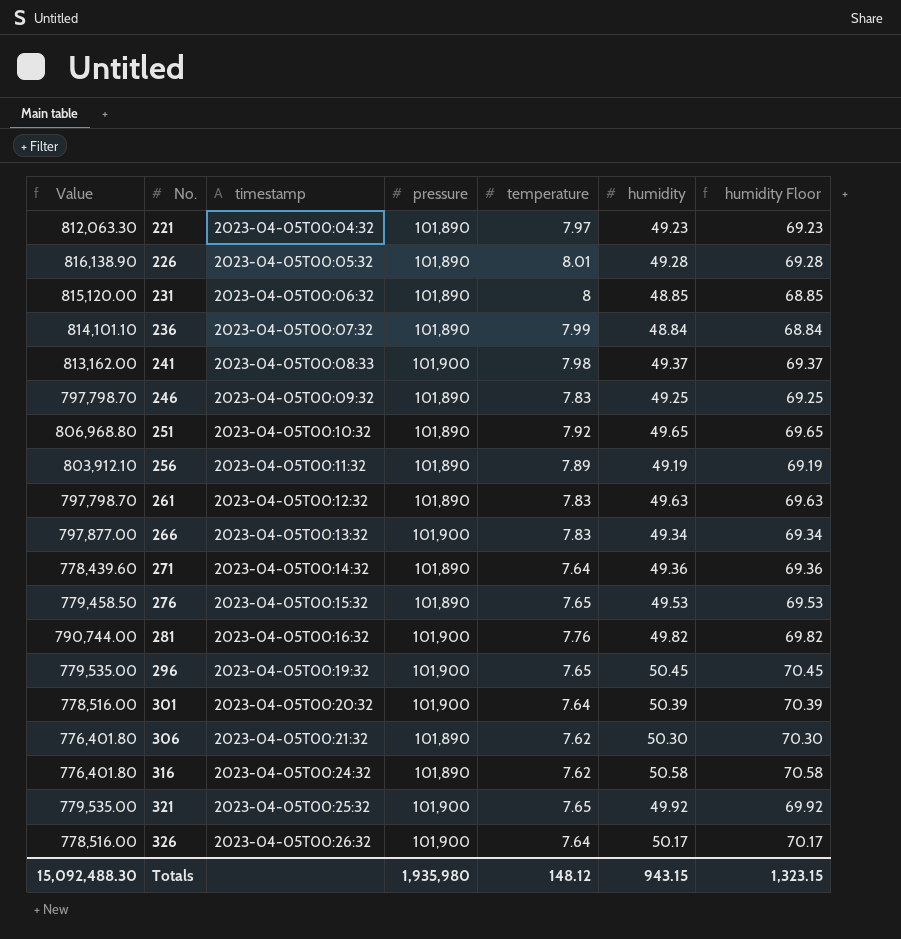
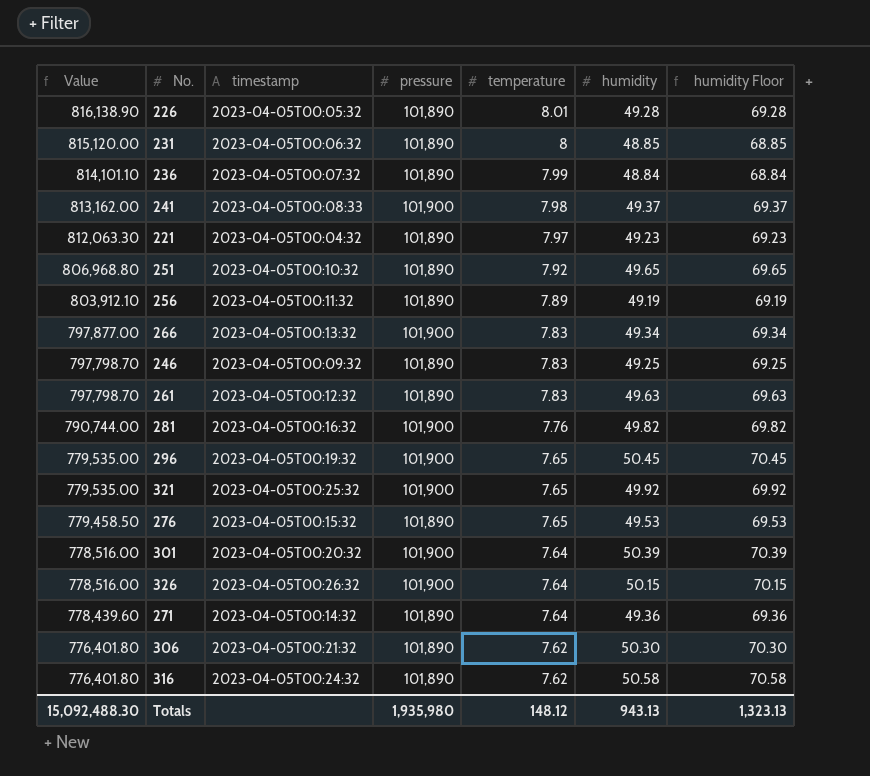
row order: No. ascending -> Value descending
326 | humidity: 50.17 -> 50.15
326 | humidity Floor: 70.17 -> 70.15
Totals | humidity: 943.15 -> 943.13
Totals | humidity Floor: 1,323.15 -> 1,323.13

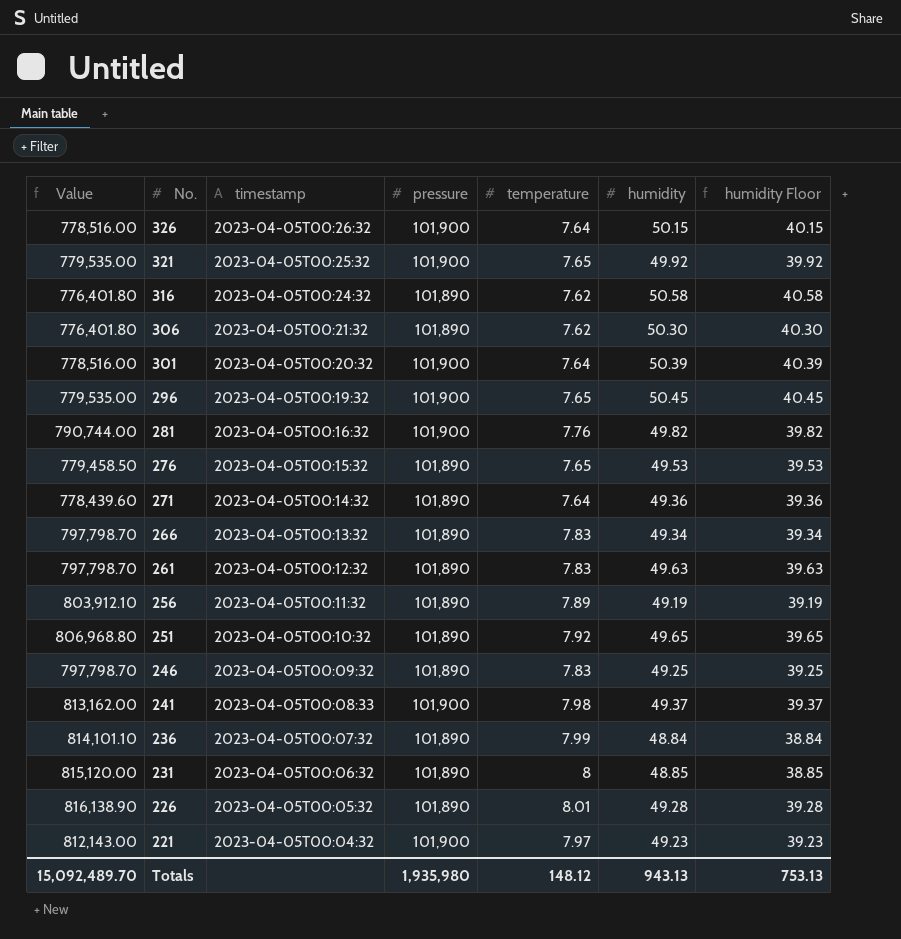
row order: Value descending -> No. descending
column humidity Floor | formula: [humidity] + 20 -> [humidity] - 10
266 | Value: 797,877.00 -> 797,798.70
266 | pressure: 101,900 -> 101,890
221 | Value: 812,063.30 -> 812,143.00
221 | pressure: 101,890 -> 101,900
Totals | Value: 15,092,488.30 -> 15,092,489.70
Totals | humidity Floor: 1,323.13 -> 753.13

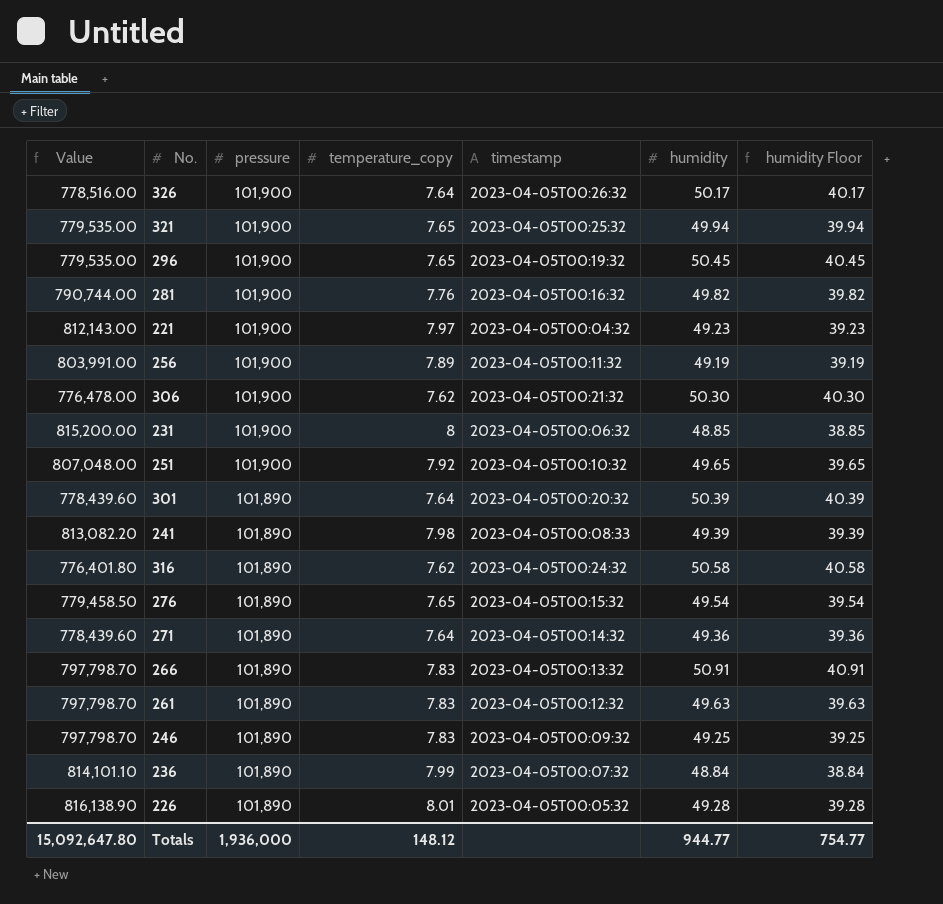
row order: No. descending -> pressure descending
column name: temperature -> temperature_copy
column timestamp | position: 3 -> 5
326 | humidity: 50.15 -> 50.17
326 | humidity Floor: 40.15 -> 40.17
321 | humidity: 49.92 -> 49.94
321 | humidity Floor: 39.92 -> 39.94
256 | Value: 803,912.10 -> 803,991.00
256 | pressure: 101,890 -> 101,900
306 | Value: 776,401.80 -> 776,478.00
306 | pressure: 101,890 -> 101,900
231 | Value: 815,120.00 -> 815,200.00
231 | pressure: 101,890 -> 101,900
251 | Value: 806,968.80 -> 807,048.00
251 | pressure: 101,890 -> 101,900
301 | Value: 778,516.00 -> 778,439.60
301 | pressure: 101,900 -> 101,890
241 | Value: 813,162.00 -> 813,082.20
241 | pressure: 101,900 -> 101,890
241 | humidity: 49.37 -> 49.39
241 | humidity Floor: 39.37 -> 39.39
276 | humidity: 49.53 -> 49.54
276 | humidity Floor: 39.53 -> 39.54
266 | humidity: 49.34 -> 50.91
266 | humidity Floor: 39.34 -> 40.91
Totals | Value: 15,092,489.70 -> 15,092,647.80
Totals | pressure: 1,935,980 -> 1,936,000
Totals | humidity: 943.13 -> 944.77
Totals | humidity Floor: 753.13 -> 754.77

